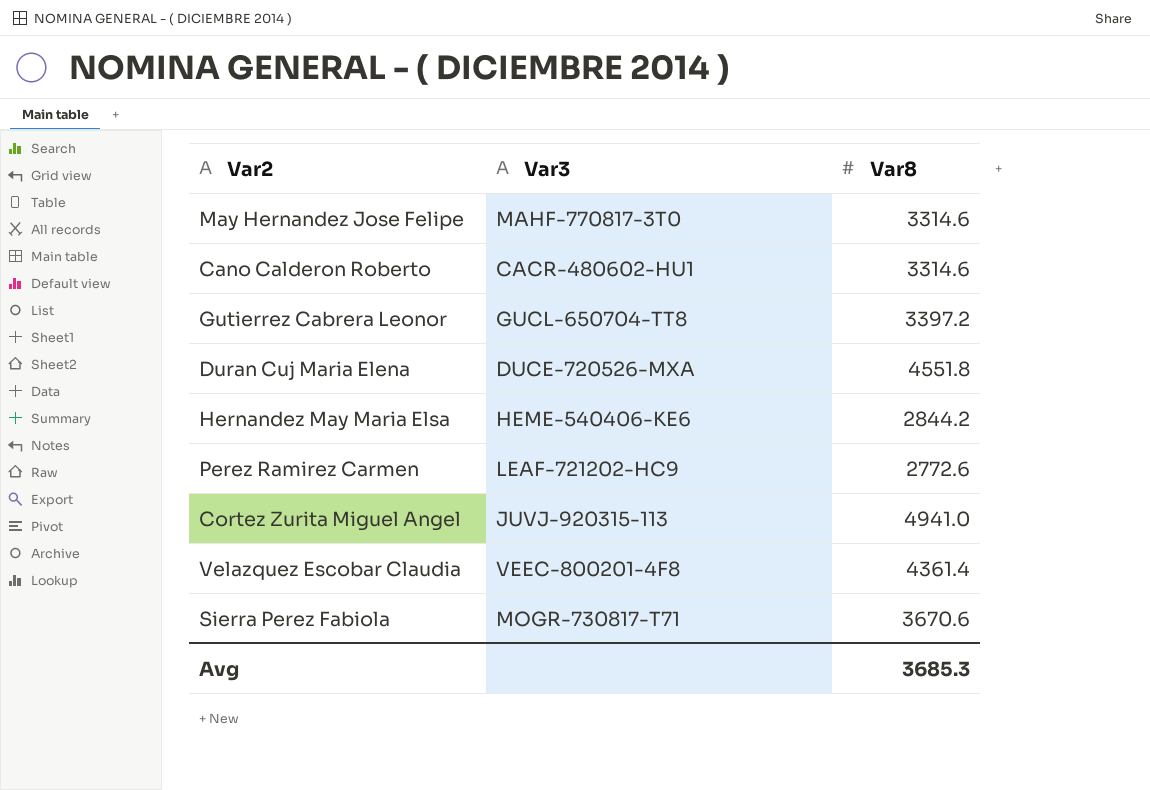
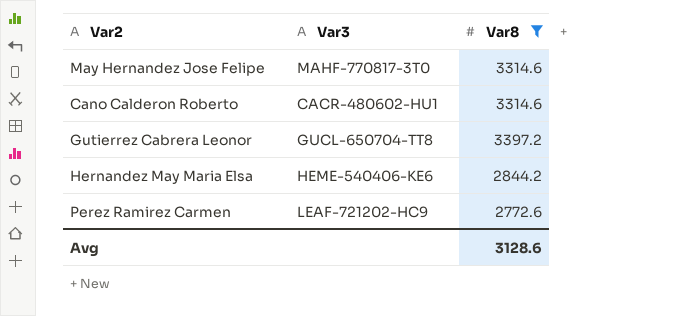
filter: none -> Var8 <= 3397.2
Avg | Var8: 3685.3 -> 3128.6

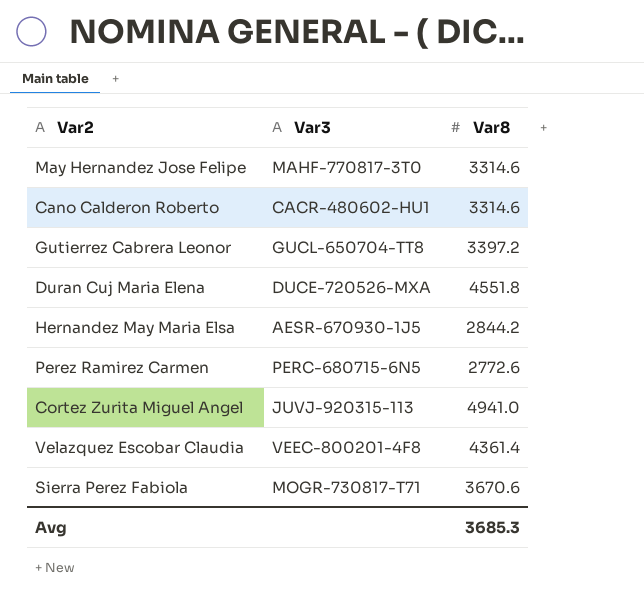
filter: Var8 <= 3397.2 -> none
Hernandez May Maria Elsa | Var3: HEME-540406-KE6 -> AESR-670930-1J5
Perez Ramirez Carmen | Var3: LEAF-721202-HC9 -> PERC-680715-6N5
Avg | Var8: 3128.6 -> 3685.3

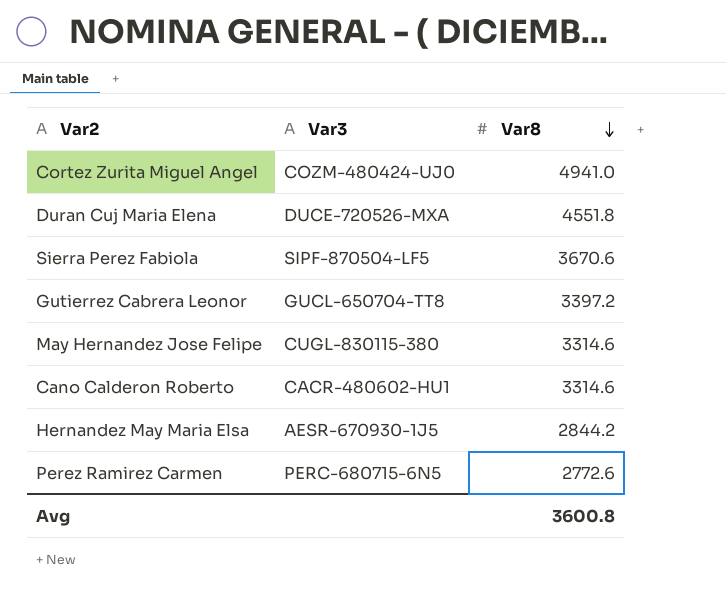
row order: none -> Var8 descending
row Velazquez Escobar Claudia: VEEC-800201-4F8 | 4361.4 -> none
Cortez Zurita Miguel Angel | Var3: JUVJ-920315-113 -> COZM-480424-UJ0
Sierra Perez Fabiola | Var3: MOGR-730817-T71 -> SIPF-870504-LF5
May Hernandez Jose Felipe | Var3: MAHF-770817-3T0 -> CUGL-830115-380
Avg | Var8: 3685.3 -> 3600.8

